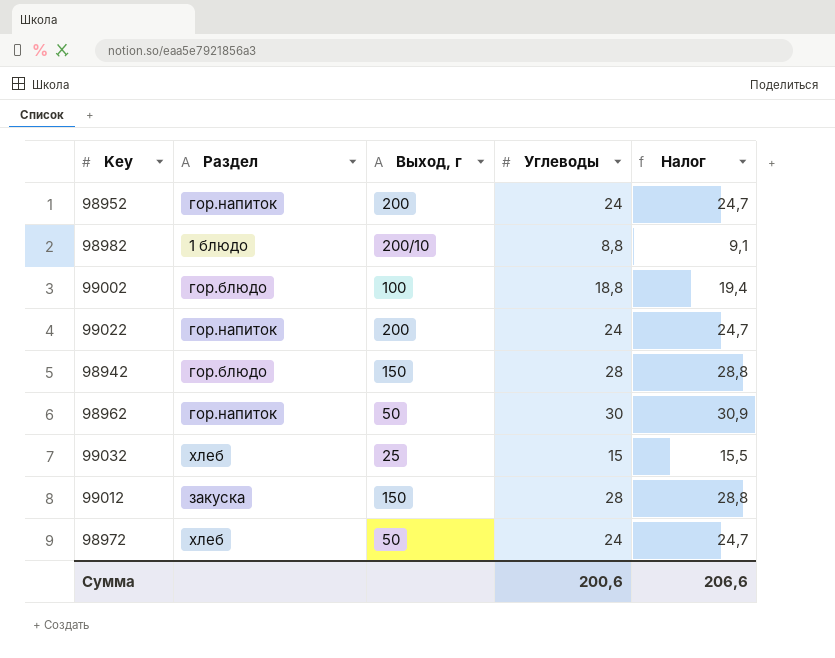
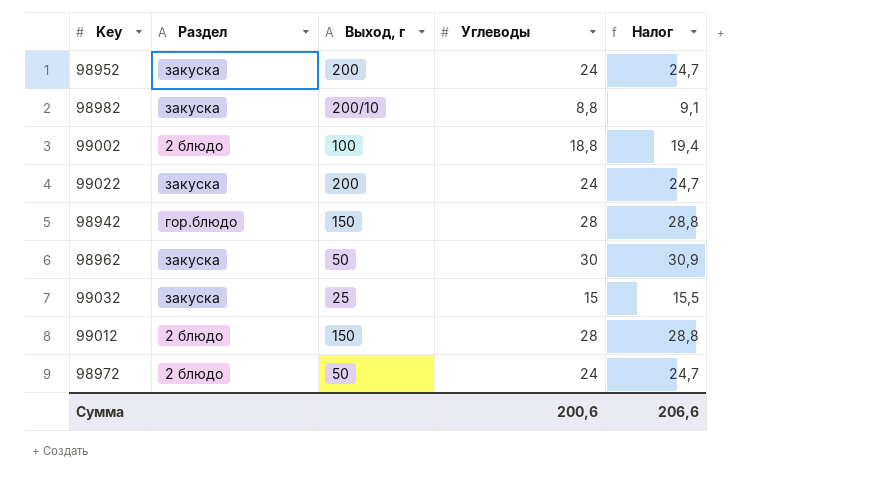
98952 | Раздел: гор.напиток -> закуска
98982 | Раздел: 1 блюдо -> закуска
99002 | Раздел: гор.блюдо -> 2 блюдо
99022 | Раздел: гор.напиток -> закуска
98962 | Раздел: гор.напиток -> закуска
99032 | Раздел: хлеб -> закуска
99012 | Раздел: закуска -> 2 блюдо
98972 | Раздел: хлеб -> 2 блюдо

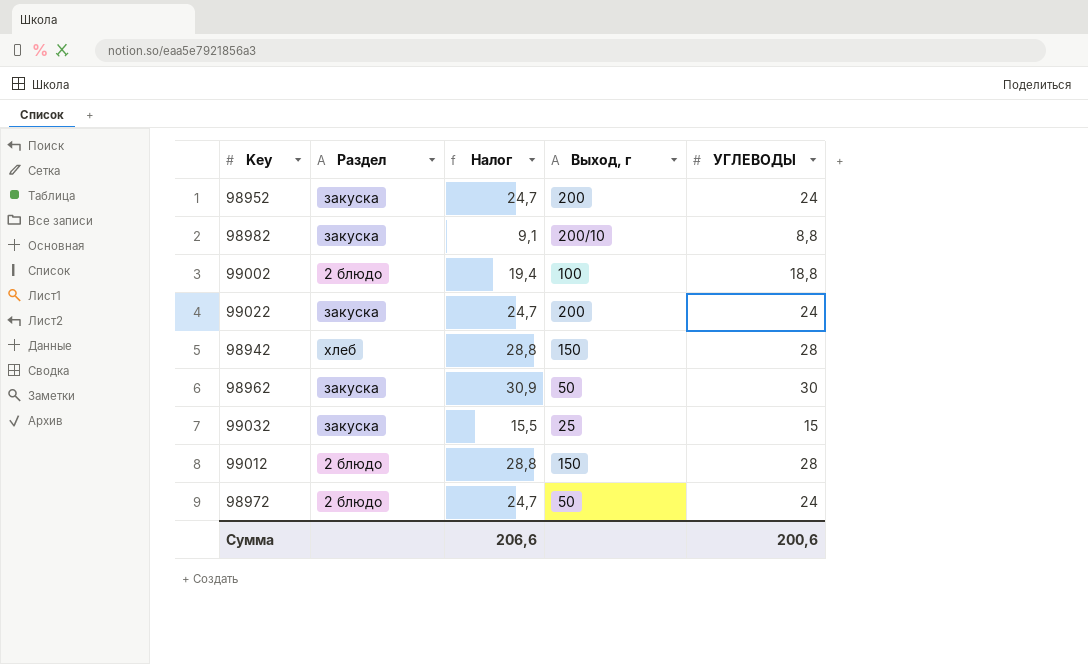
column Налог | position: 5 -> 3
column name: Углеводы -> УГЛЕВОДЫ
98942 | Раздел: гор.блюдо -> хлеб

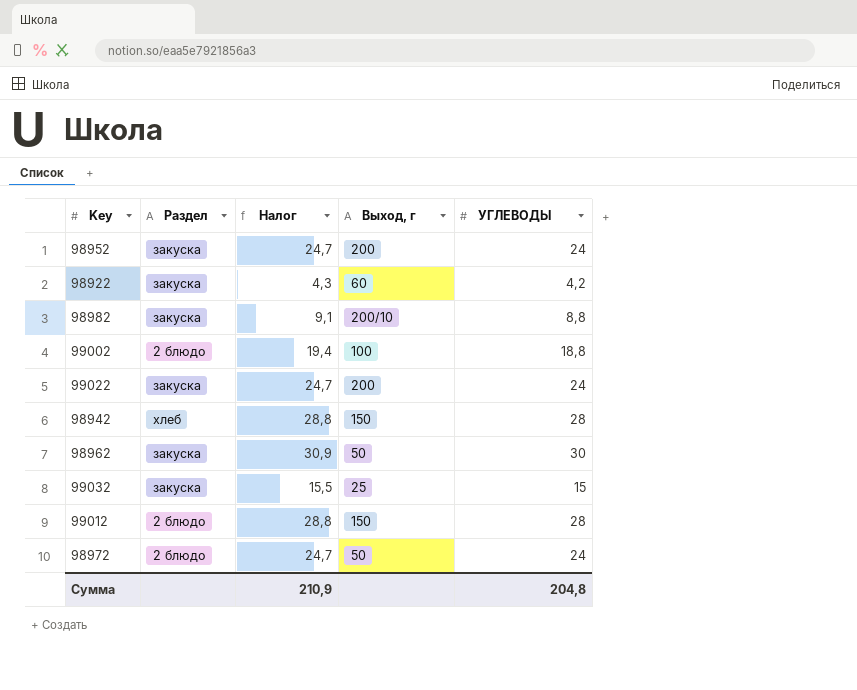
row 98922: none -> закуска | 4,3 | 60 | 4,2
Сумма | Налог: 206,6 -> 210,9
Сумма | УГЛЕВОДЫ: 200,6 -> 204,8

